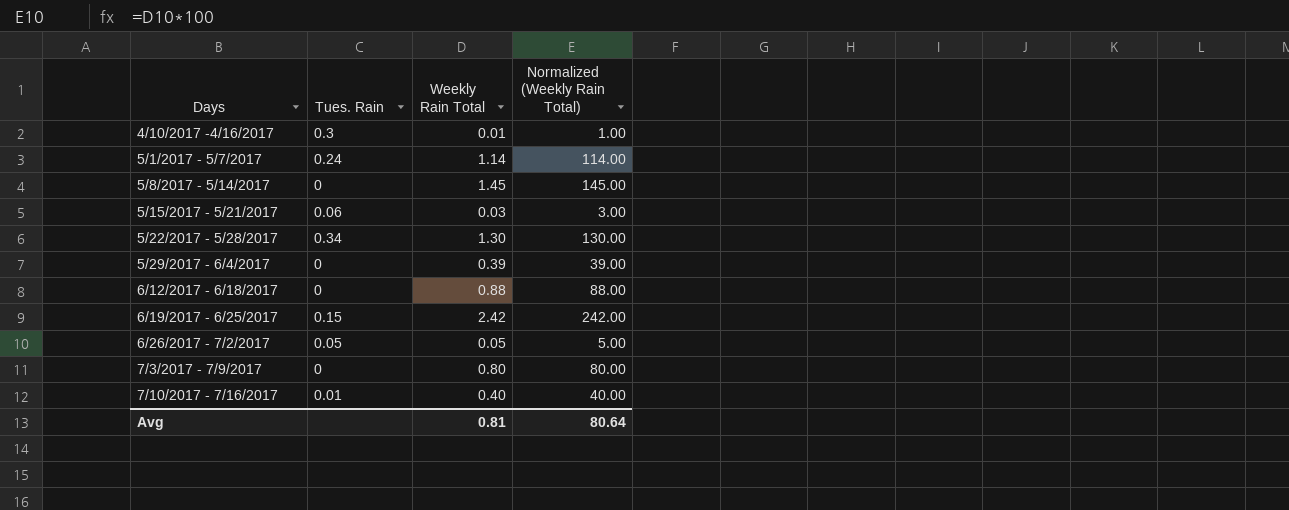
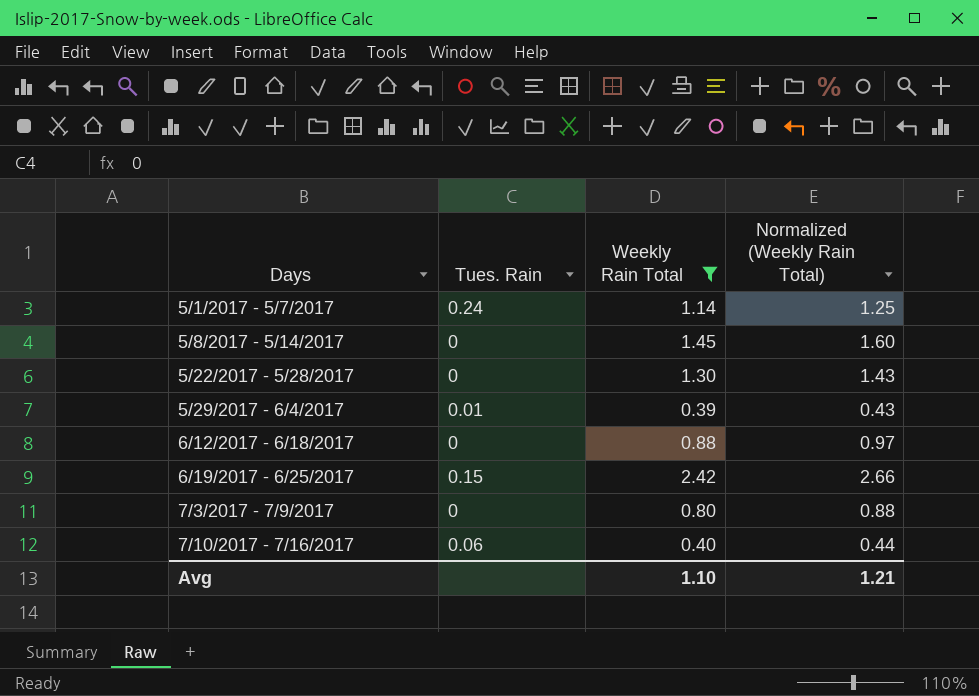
filter: none -> Weekly Rain Total >= 0.39
column Normalized (Weekly Rain Total) | formula: [Weekly Rain Total] * 100 -> [Weekly Rain Total] * 1.1
5/22/2017 - 5/28/2017 | Tues. Rain: 0.34 -> 0
5/29/2017 - 6/4/2017 | Tues. Rain: 0 -> 0.01
7/10/2017 - 7/16/2017 | Tues. Rain: 0.01 -> 0.06
Avg | Weekly Rain Total: 0.81 -> 1.10
Avg | Normalized (Weekly Rain Total): 80.64 -> 1.21

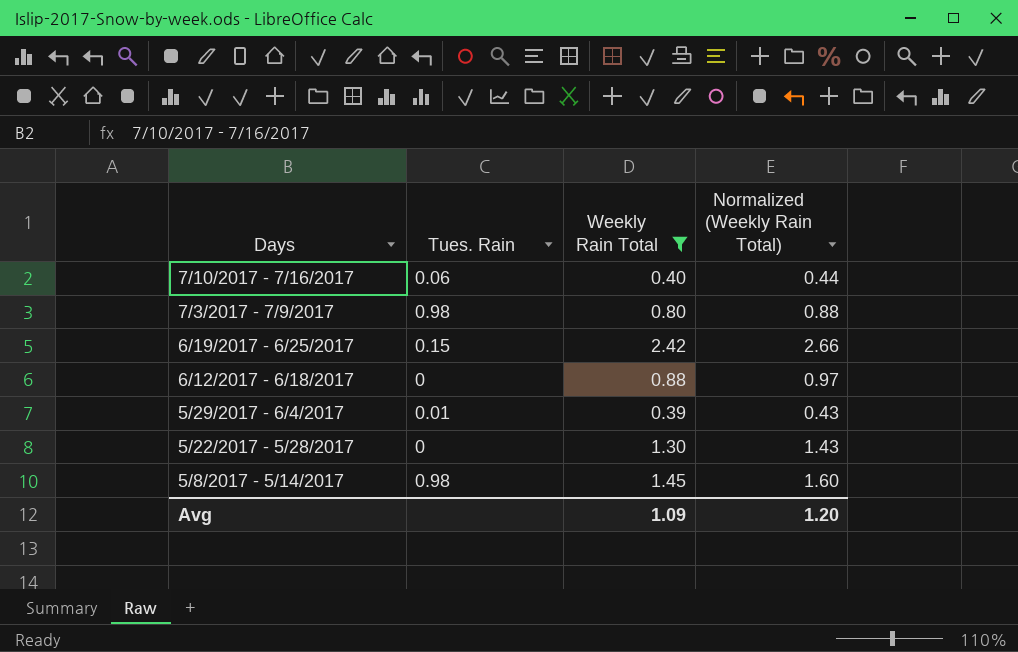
row order: Days ascending -> Days descending
row 5/1/2017 - 5/7/2017: 0.24 | 1.14 | 1.25 -> none
7/3/2017 - 7/9/2017 | Tues. Rain: 0 -> 0.98
5/8/2017 - 5/14/2017 | Tues. Rain: 0 -> 0.98
Avg | Weekly Rain Total: 1.10 -> 1.09
Avg | Normalized (Weekly Rain Total): 1.21 -> 1.20

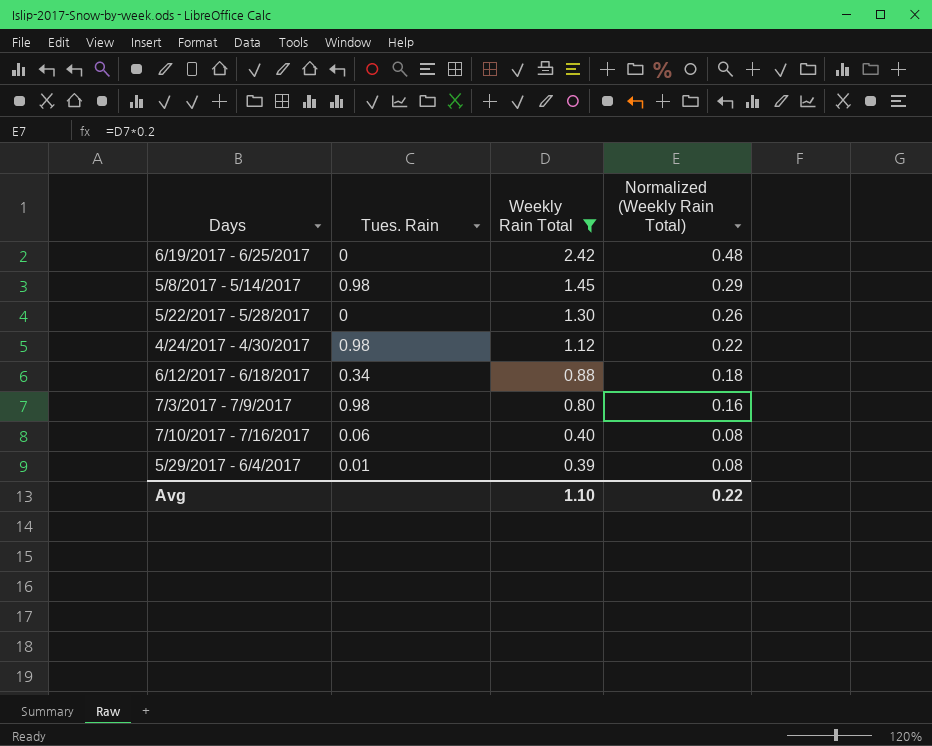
row order: Days descending -> Weekly Rain Total descending
column Normalized (Weekly Rain Total) | formula: [Weekly Rain Total] * 1.1 -> [Weekly Rain Total] * 0.2
6/19/2017 - 6/25/2017 | Tues. Rain: 0.15 -> 0
row 4/24/2017 - 4/30/2017: none -> 0.98 | 1.12 | 0.22
6/12/2017 - 6/18/2017 | Tues. Rain: 0 -> 0.34
Avg | Weekly Rain Total: 1.09 -> 1.10
Avg | Normalized (Weekly Rain Total): 1.20 -> 0.22

